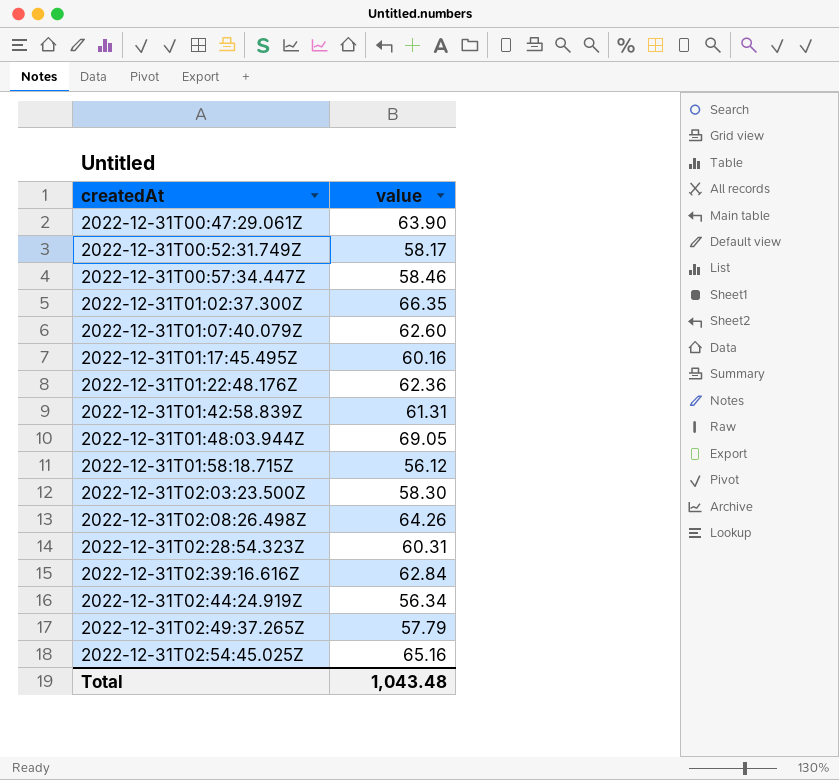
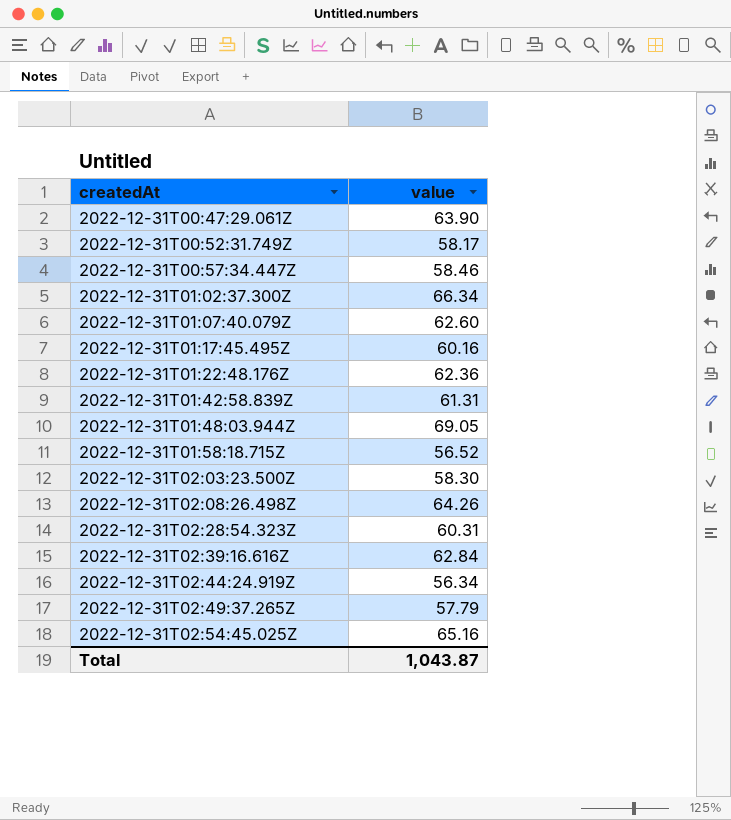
2022-12-31T01:02:37.300Z | value: 66.35 -> 66.34
2022-12-31T01:58:18.715Z | value: 56.12 -> 56.52
Total | value: 1,043.48 -> 1,043.87

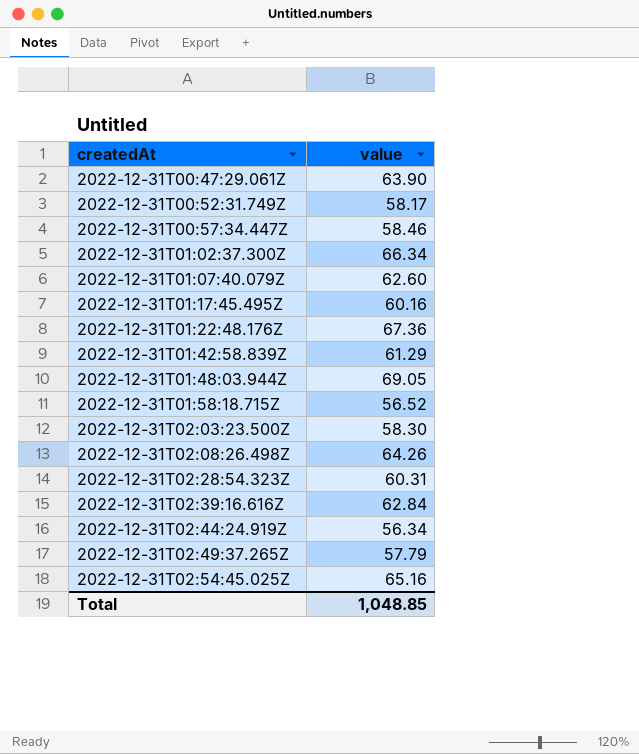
2022-12-31T01:22:48.176Z | value: 62.36 -> 67.36
2022-12-31T01:42:58.839Z | value: 61.31 -> 61.29
Total | value: 1,043.87 -> 1,048.85

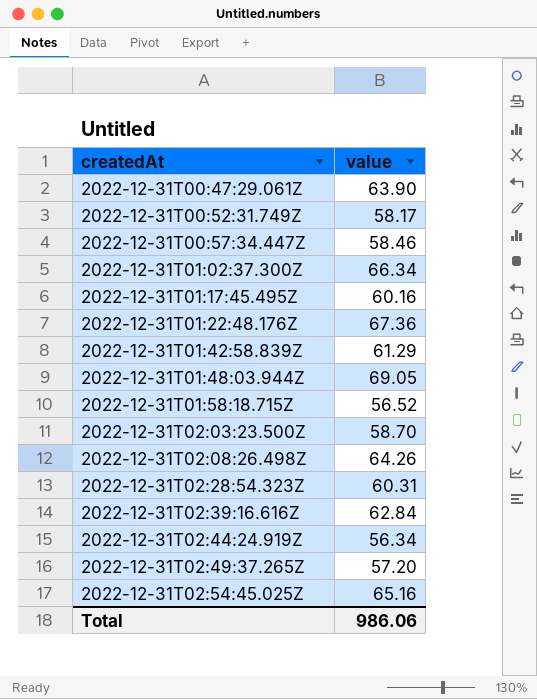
row 2022-12-31T01:07:40.079Z: 62.60 -> none
2022-12-31T02:03:23.500Z | value: 58.30 -> 58.70
2022-12-31T02:49:37.265Z | value: 57.79 -> 57.20
Total | value: 1,048.85 -> 986.06

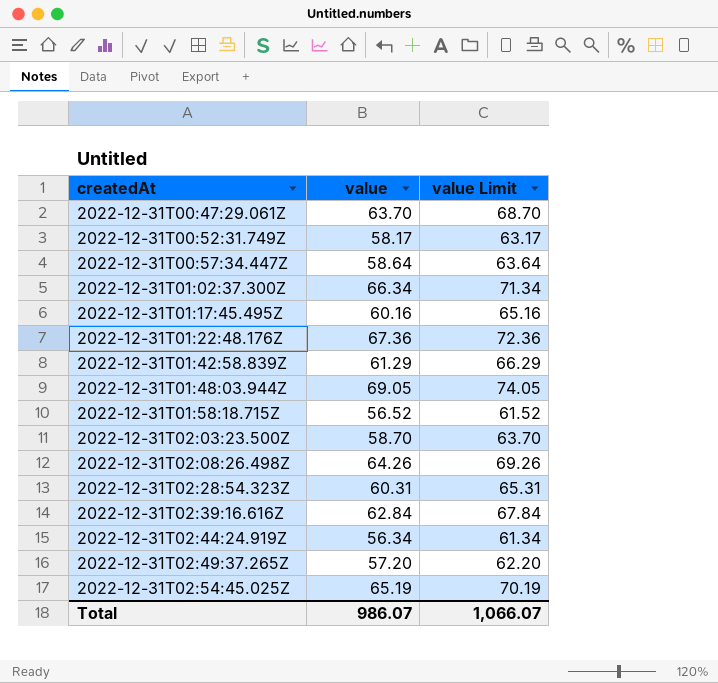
column value Limit | formula: none -> [value] + 5
2022-12-31T00:47:29.061Z | value: 63.90 -> 63.70
2022-12-31T00:57:34.447Z | value: 58.46 -> 58.64
2022-12-31T02:54:45.025Z | value: 65.16 -> 65.19
Total | value: 986.06 -> 986.07

